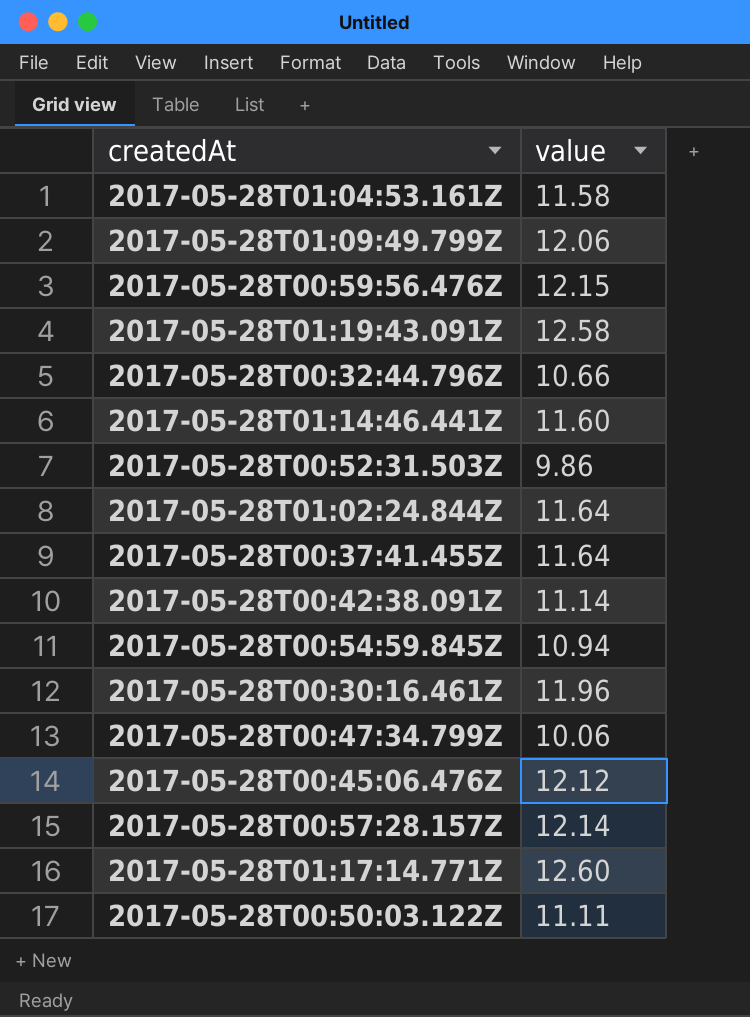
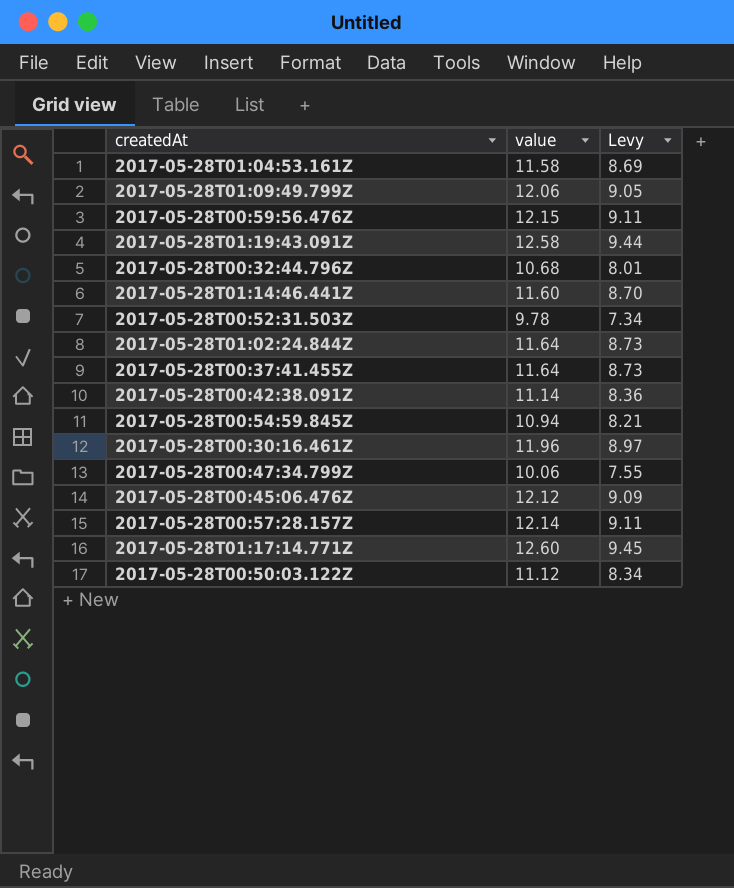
column Levy | formula: none -> [value] * 0.75
2017-05-28T00:32:44.796Z | value: 10.66 -> 10.68
2017-05-28T00:52:31.503Z | value: 9.86 -> 9.78
2017-05-28T00:50:03.122Z | value: 11.11 -> 11.12

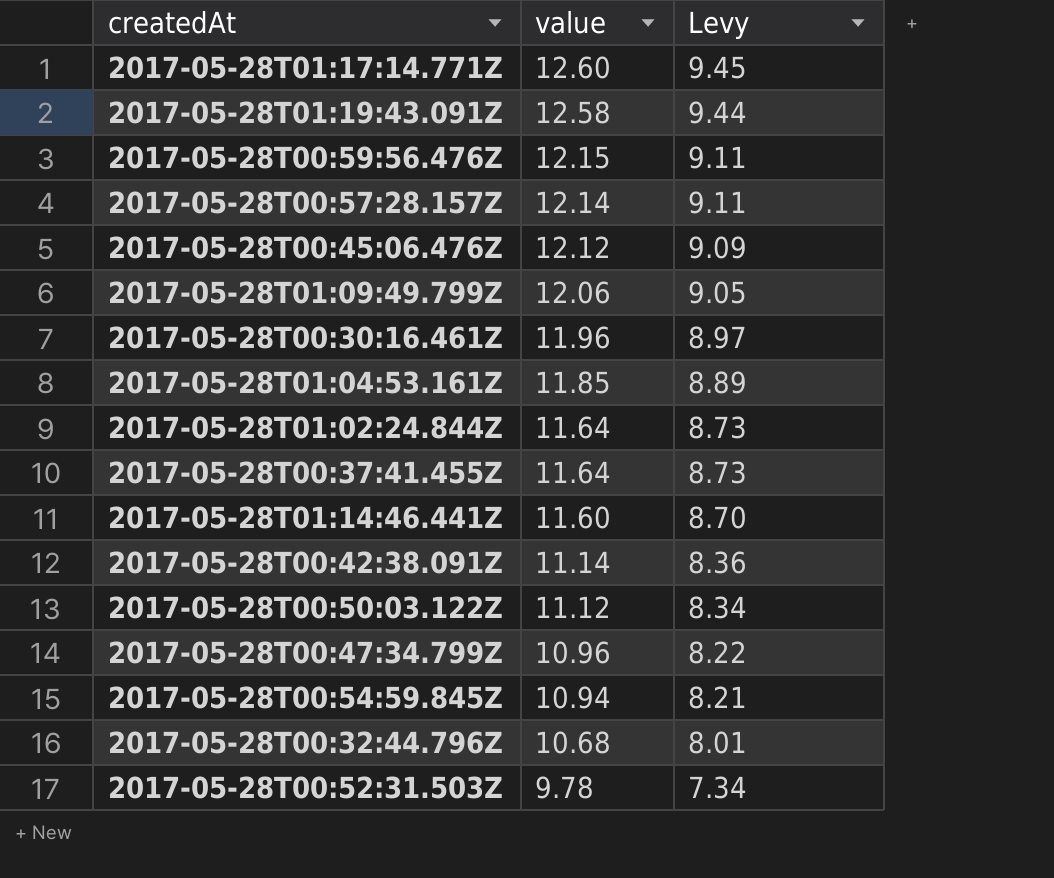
row order: none -> value descending
2017-05-28T01:04:53.161Z | value: 11.58 -> 11.85
2017-05-28T01:04:53.161Z | Levy: 8.69 -> 8.89
2017-05-28T00:47:34.799Z | value: 10.06 -> 10.96
2017-05-28T00:47:34.799Z | Levy: 7.55 -> 8.22

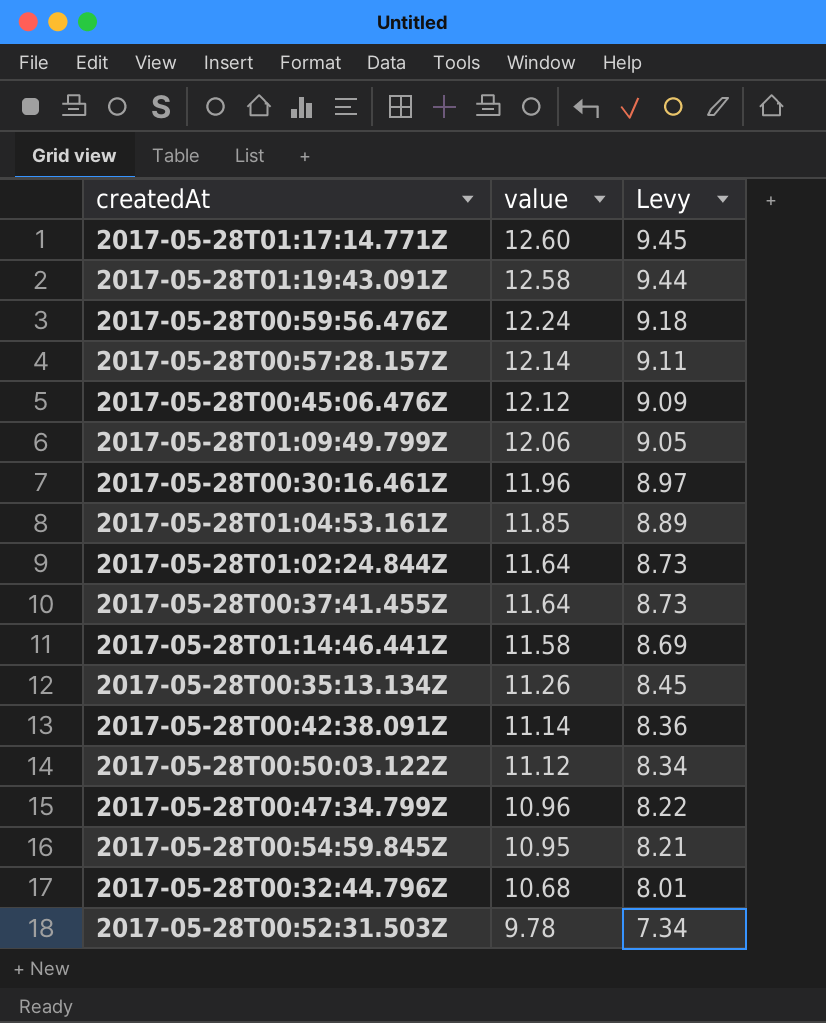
2017-05-28T00:59:56.476Z | value: 12.15 -> 12.24
2017-05-28T00:59:56.476Z | Levy: 9.11 -> 9.18
2017-05-28T01:14:46.441Z | value: 11.60 -> 11.58
2017-05-28T01:14:46.441Z | Levy: 8.70 -> 8.69
row 2017-05-28T00:35:13.134Z: none -> 11.26 | 8.45
2017-05-28T00:54:59.845Z | value: 10.94 -> 10.95

